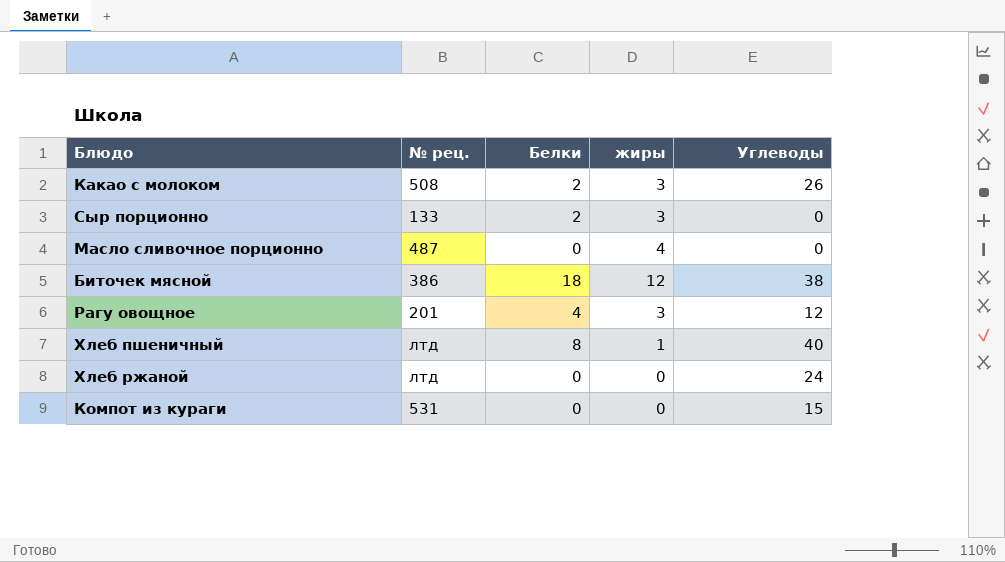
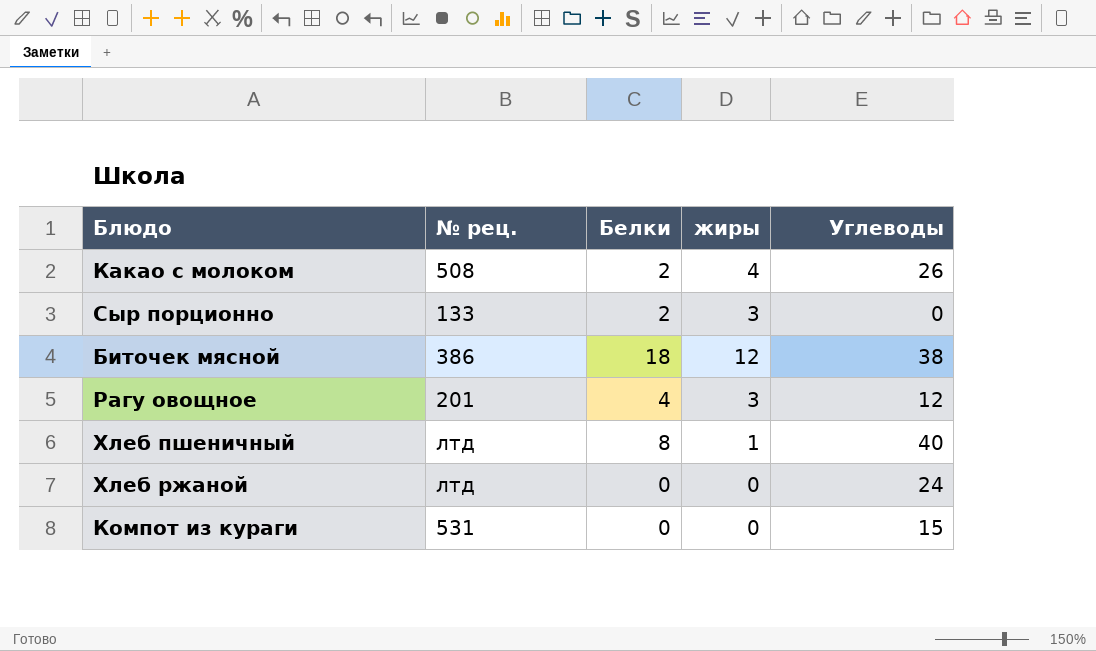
row Масло сливочное порционно: 487 | 0 | 4 | 0 -> none
Какао с молоком | жиры: 3 -> 4

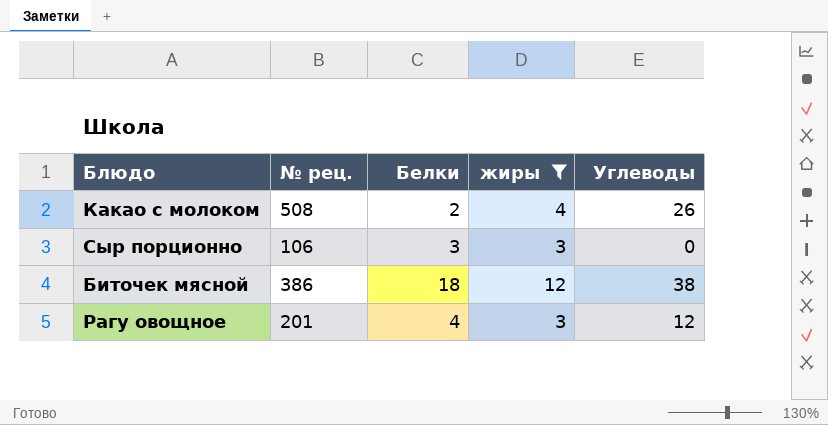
filter: none -> жиры >= 3
Сыр порционно | № рец.: 133 -> 106
Сыр порционно | Белки: 2 -> 3

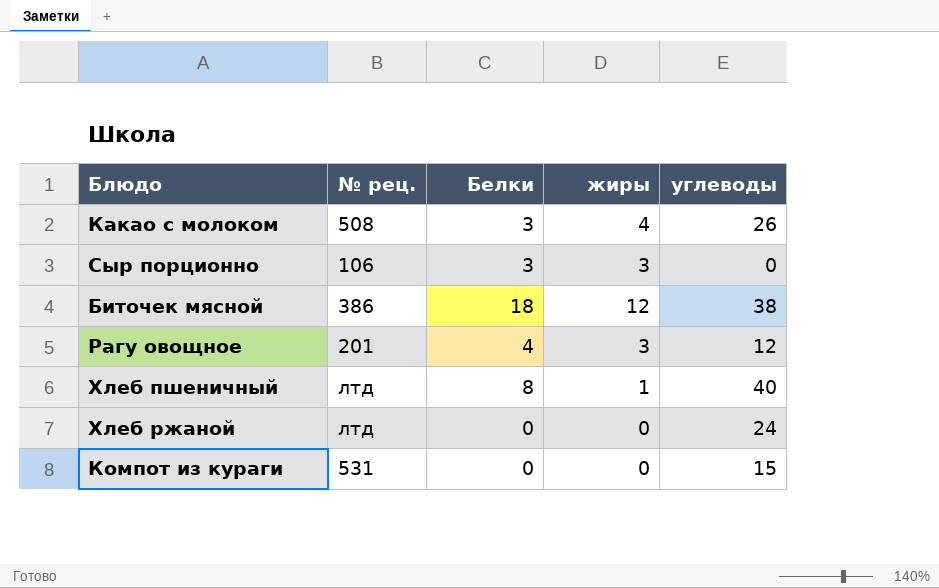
filter: жиры >= 3 -> none
column name: Углеводы -> углеводы
Какао с молоком | Белки: 2 -> 3

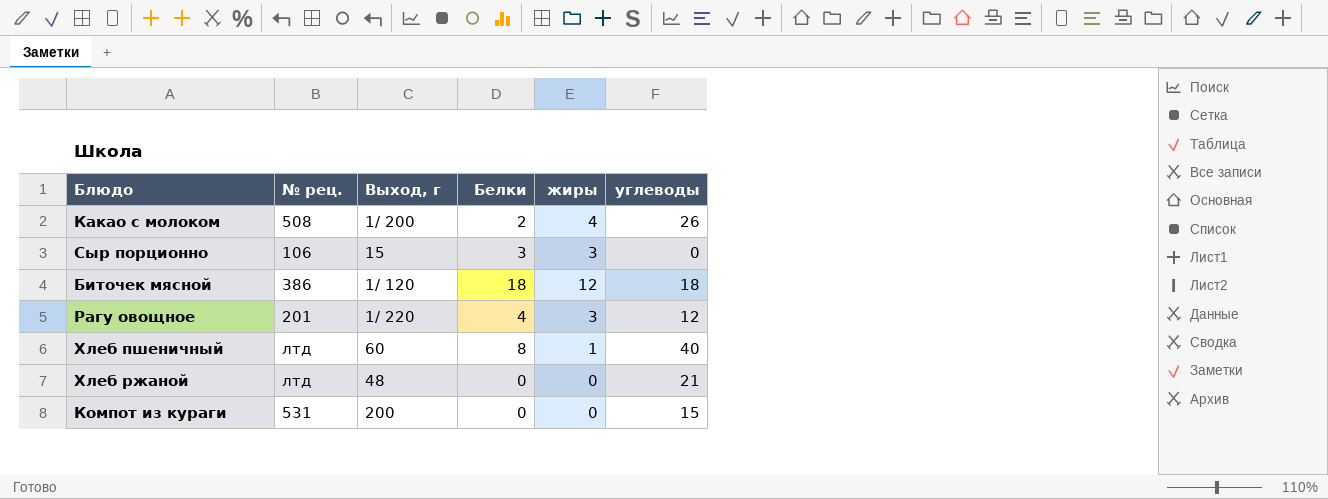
column Выход, г | position: none -> 3
Какао с молоком | Белки: 3 -> 2
Биточек мясной | углеводы: 38 -> 18
Хлеб ржаной | углеводы: 24 -> 21

